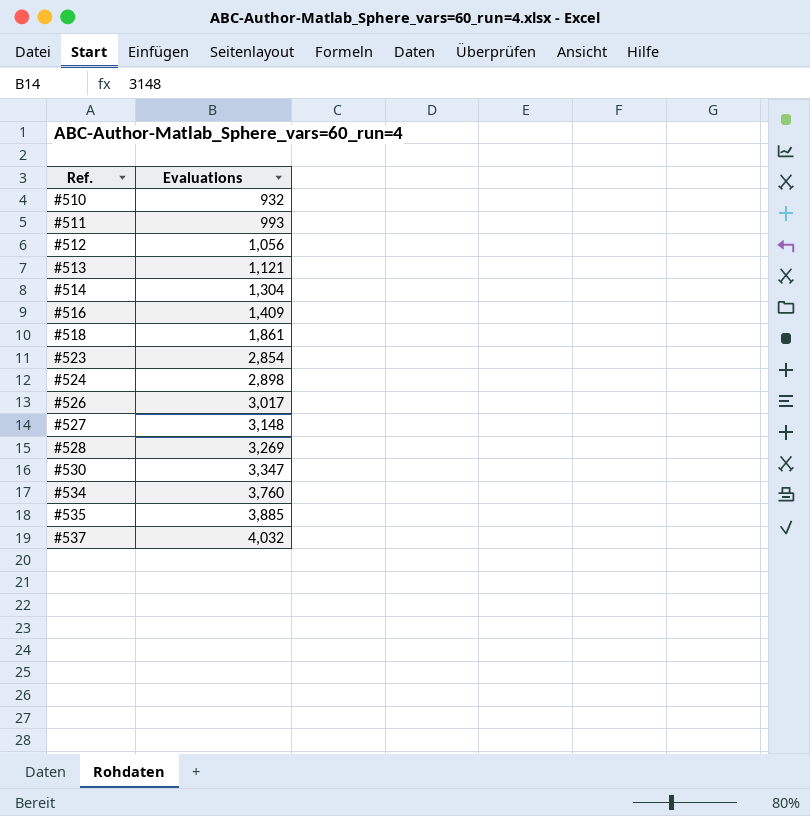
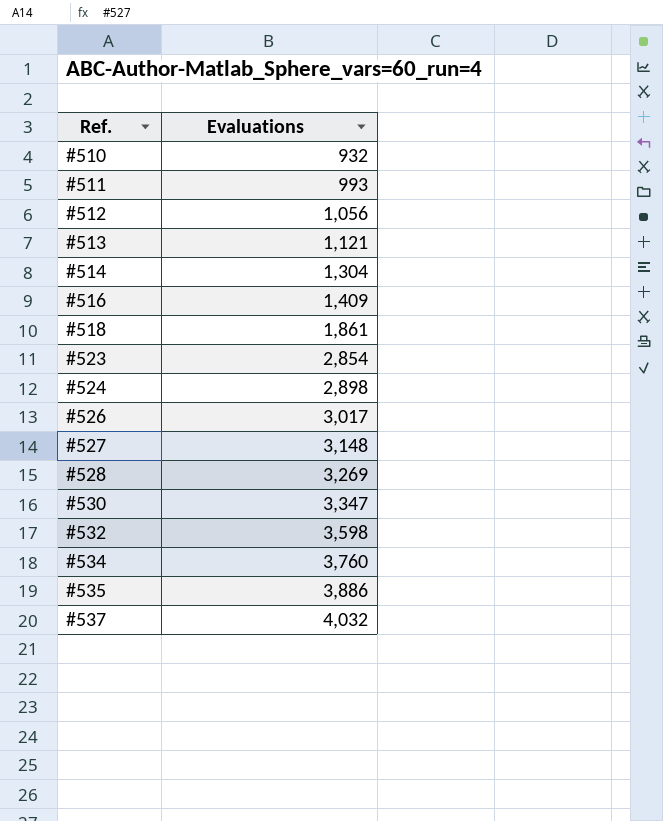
row #532: none -> 3,598
#535 | Evaluations: 3,885 -> 3,886

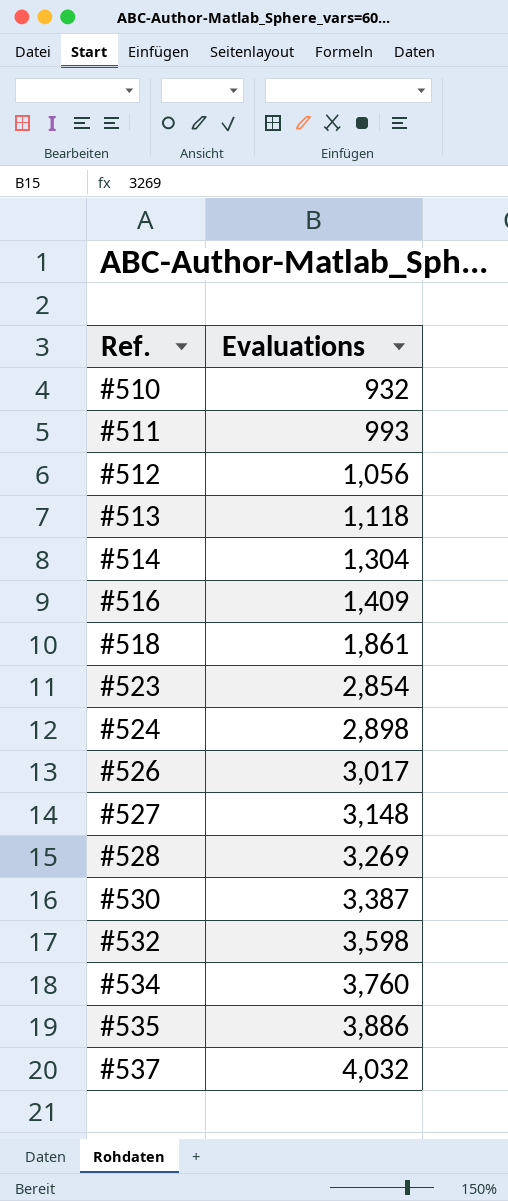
#513 | Evaluations: 1,121 -> 1,118
#530 | Evaluations: 3,347 -> 3,387

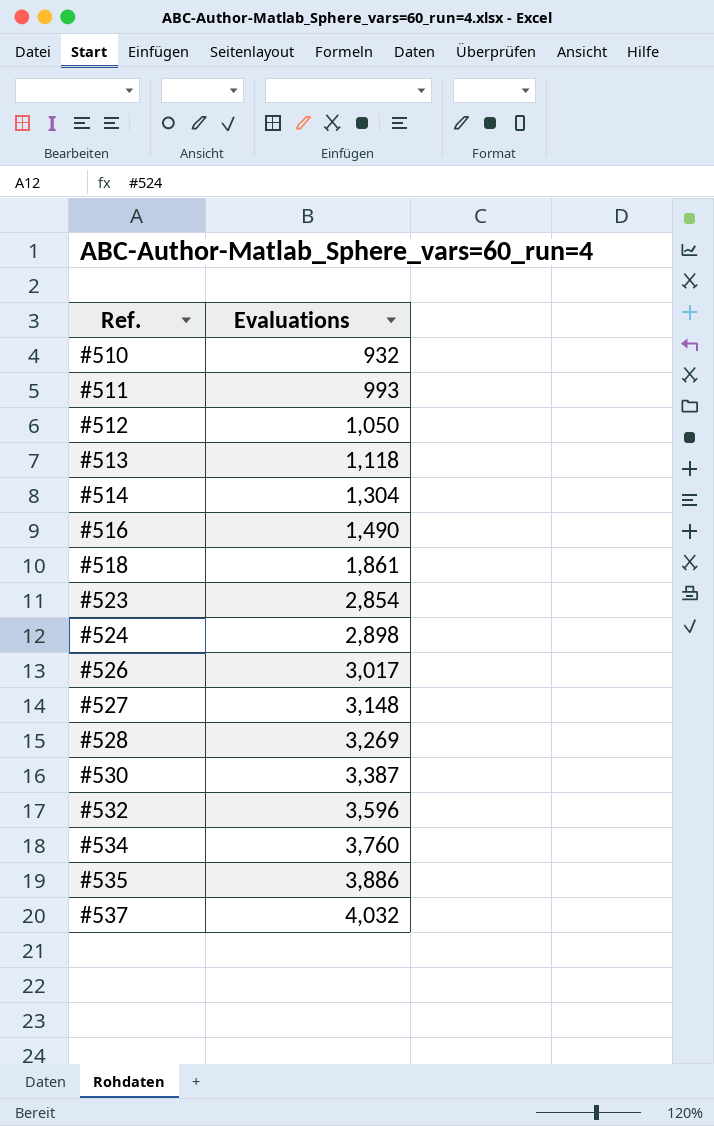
#512 | Evaluations: 1,056 -> 1,050
#516 | Evaluations: 1,409 -> 1,490
#532 | Evaluations: 3,598 -> 3,596

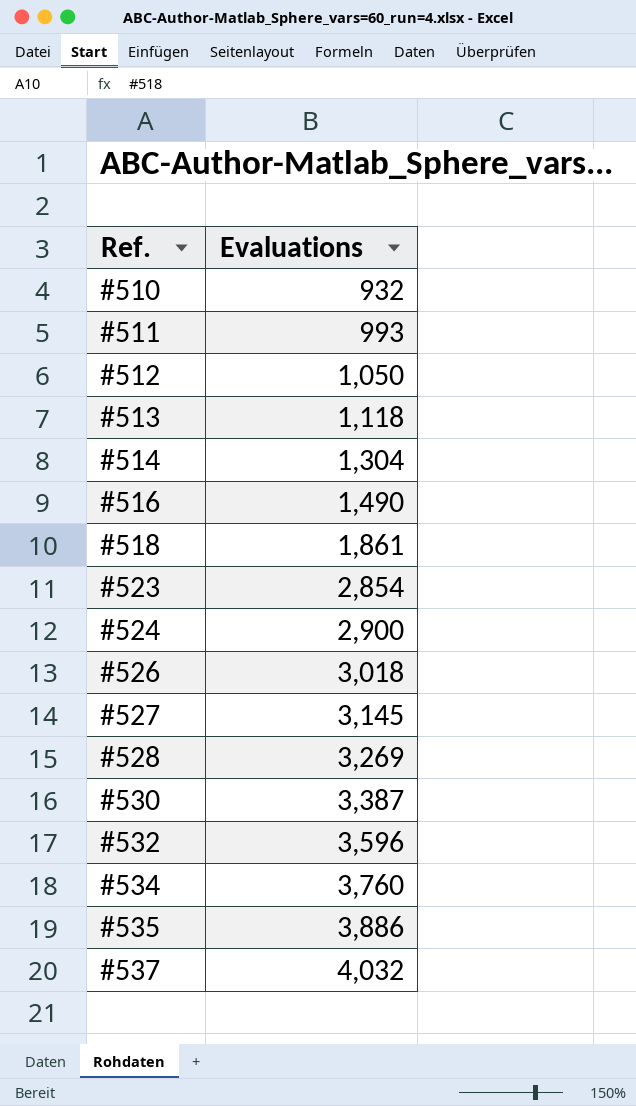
#524 | Evaluations: 2,898 -> 2,900
#526 | Evaluations: 3,017 -> 3,018
#527 | Evaluations: 3,148 -> 3,145

